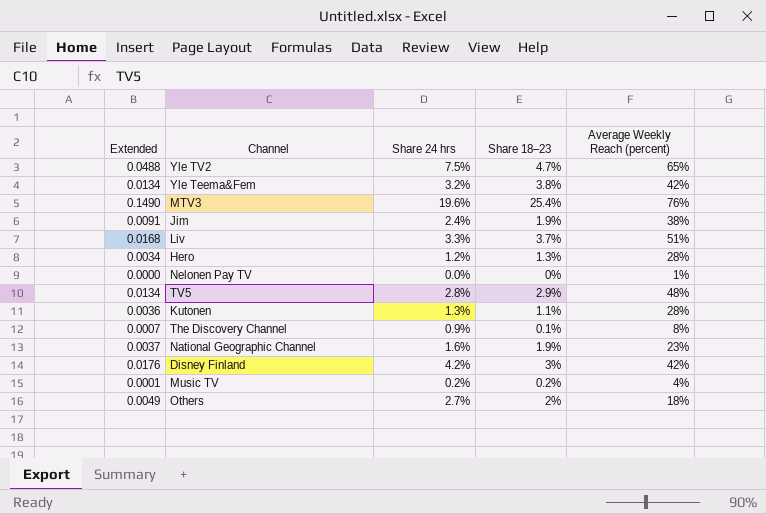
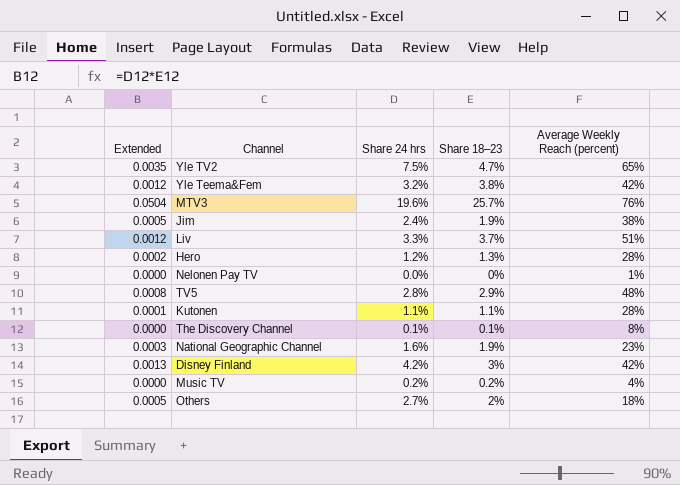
column Extended | formula: [Share 24 hrs] * [Average Weekly Reach (percent)] -> [Share 24 hrs] * [Share 18–23]
MTV3 | Share 18–23: 25.4% -> 25.7%
Kutonen | Share 24 hrs: 1.3% -> 1.1%
The Discovery Channel | Share 24 hrs: 0.9% -> 0.1%

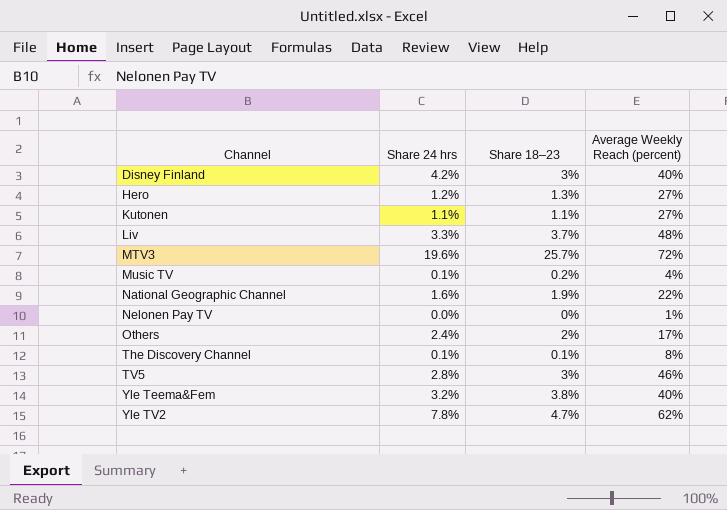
row order: none -> Channel ascending
column Extended | formula: [Share 24 hrs] * [Share 18–23] -> none
row Jim: 0.0005 | 2.4% | 1.9% | 38% -> none
Disney Finland | Average Weekly Reach (percent): 42% -> 40%
Hero | Average Weekly Reach (percent): 28% -> 27%
Kutonen | Average Weekly Reach (percent): 28% -> 27%
Liv | Average Weekly Reach (percent): 51% -> 48%
MTV3 | Average Weekly Reach (percent): 76% -> 72%
Music TV | Share 24 hrs: 0.2% -> 0.1%
National Geographic Channel | Average Weekly Reach (percent): 23% -> 22%
Others | Share 24 hrs: 2.7% -> 2.4%
Others | Average Weekly Reach (percent): 18% -> 17%
TV5 | Share 18–23: 2.9% -> 3%
TV5 | Average Weekly Reach (percent): 48% -> 46%
Yle Teema&Fem | Average Weekly Reach (percent): 42% -> 40%
Yle TV2 | Share 24 hrs: 7.5% -> 7.8%
Yle TV2 | Average Weekly Reach (percent): 65% -> 62%

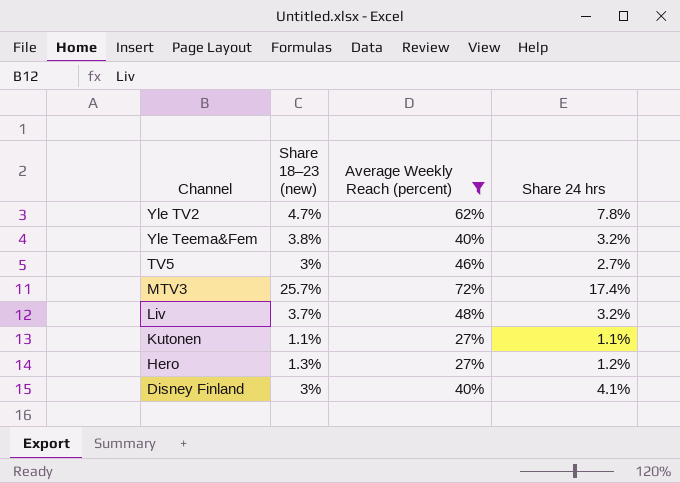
filter: none -> Average Weekly Reach (percent) >= 27%
row order: Channel ascending -> Channel descending
column name: Share 18–23 -> Share 18–23 (new)
column Share 24 hrs | position: 2 -> 4
TV5 | Share 24 hrs: 2.8% -> 2.7%
MTV3 | Share 24 hrs: 19.6% -> 17.4%
Liv | Share 24 hrs: 3.3% -> 3.2%
Disney Finland | Share 24 hrs: 4.2% -> 4.1%

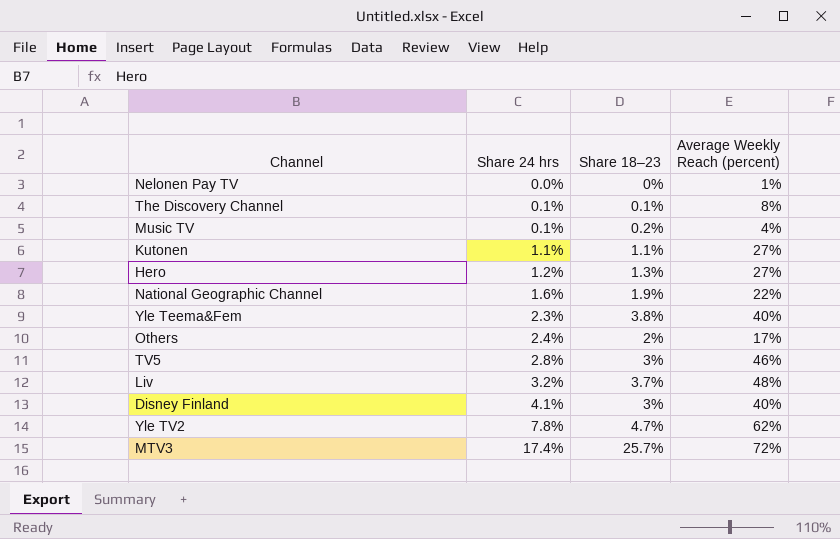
filter: Average Weekly Reach (percent) >= 27% -> none
row order: Channel descending -> Share 24 hrs ascending
column Share 24 hrs | position: 4 -> 2
column name: Share 18–23 (new) -> Share 18–23
Yle Teema&Fem | Share 24 hrs: 3.2% -> 2.3%
TV5 | Share 24 hrs: 2.7% -> 2.8%

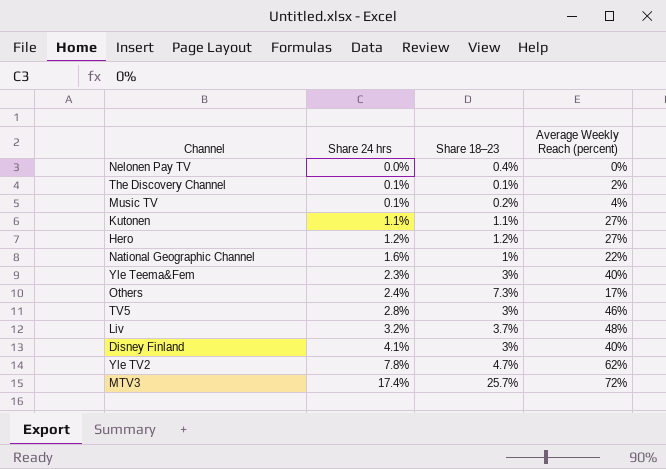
Nelonen Pay TV | Share 18–23: 0% -> 0.4%
Nelonen Pay TV | Average Weekly Reach (percent): 1% -> 0%
The Discovery Channel | Average Weekly Reach (percent): 8% -> 2%
Hero | Share 18–23: 1.3% -> 1.2%
National Geographic Channel | Share 18–23: 1.9% -> 1%
Yle Teema&Fem | Share 18–23: 3.8% -> 3%
Others | Share 18–23: 2% -> 7.3%

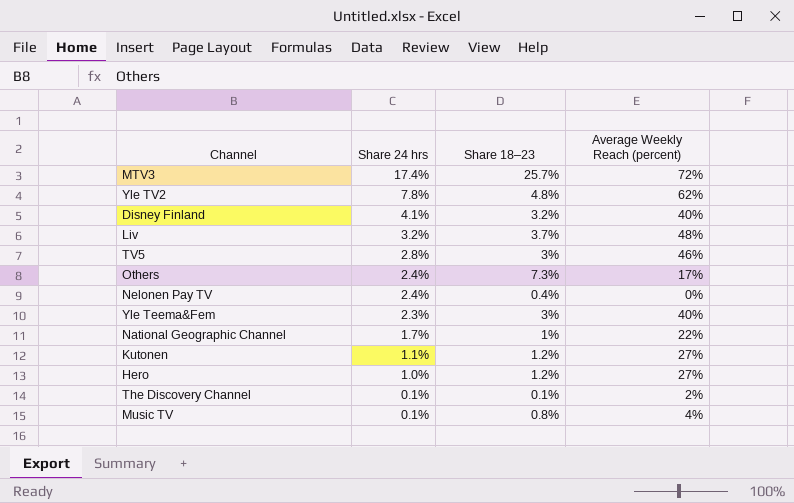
row order: Share 24 hrs ascending -> Share 24 hrs descending
Yle TV2 | Share 18–23: 4.7% -> 4.8%
Disney Finland | Share 18–23: 3% -> 3.2%
Nelonen Pay TV | Share 24 hrs: 0.0% -> 2.4%
National Geographic Channel | Share 24 hrs: 1.6% -> 1.7%
Kutonen | Share 18–23: 1.1% -> 1.2%
Hero | Share 24 hrs: 1.2% -> 1.0%
Music TV | Share 18–23: 0.2% -> 0.8%

